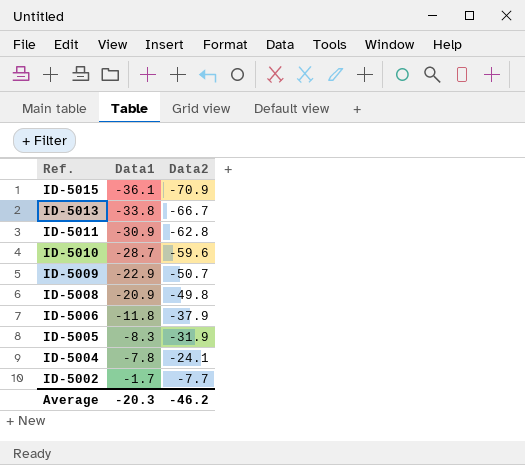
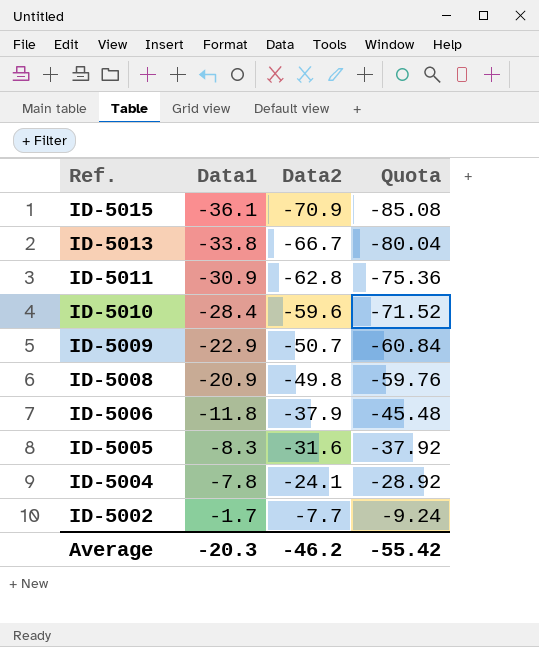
column Quota | formula: none -> [Data2] * 1.2
ID-5010 | Data1: -28.7 -> -28.4
ID-5005 | Data2: -31.9 -> -31.6

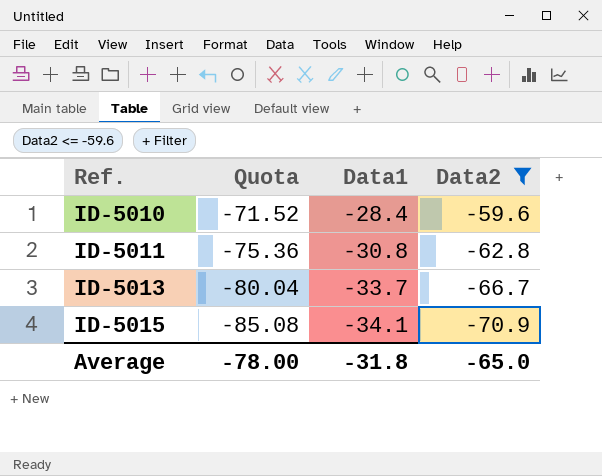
filter: none -> Data2 <= -59.6
row order: Ref. descending -> Ref. ascending
column Quota | position: 4 -> 2
ID-5011 | Data1: -30.9 -> -30.8
ID-5013 | Data1: -33.8 -> -33.7
ID-5015 | Data1: -36.1 -> -34.1
Average | Quota: -55.42 -> -78.00
Average | Data1: -20.3 -> -31.8
Average | Data2: -46.2 -> -65.0

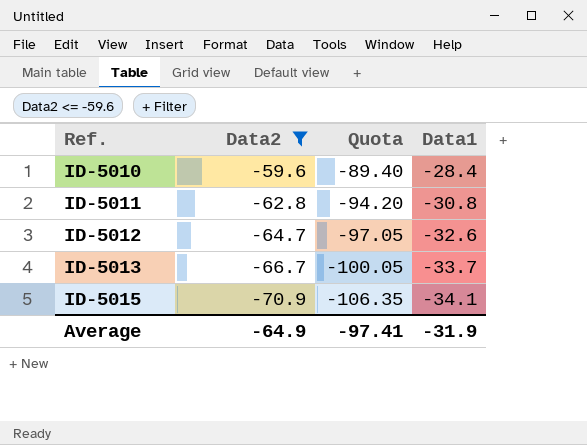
column Data2 | position: 4 -> 2
column Quota | formula: [Data2] * 1.2 -> [Data2] * 1.5
row ID-5012: none -> -64.7 | -97.05 | -32.6
Average | Data2: -65.0 -> -64.9
Average | Quota: -78.00 -> -97.41
Average | Data1: -31.8 -> -31.9

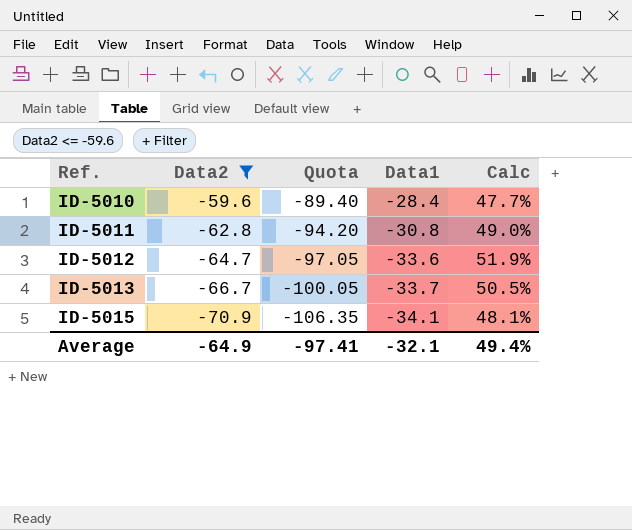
column Calc | formula: none -> [Data1] / [Data2]
ID-5012 | Data1: -32.6 -> -33.6
Average | Data1: -31.9 -> -32.1

